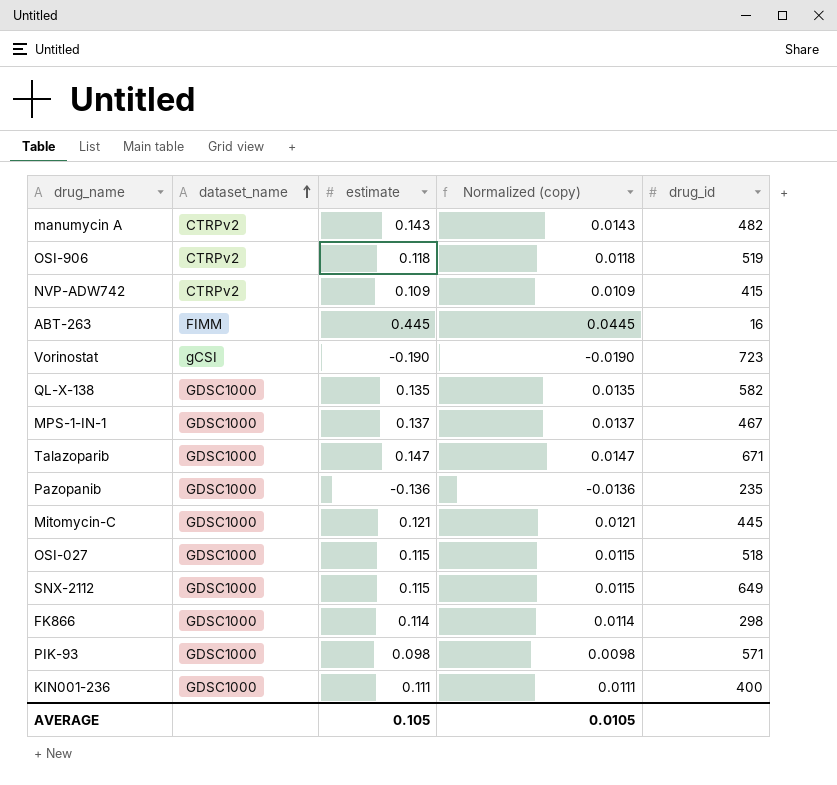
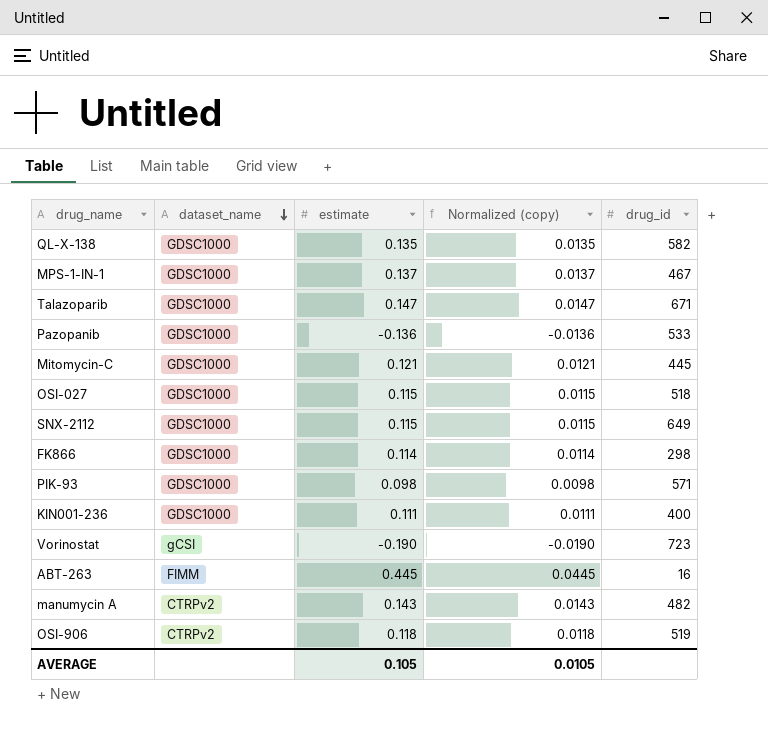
row order: dataset_name ascending -> dataset_name descending
row NVP-ADW742: CTRPv2 | 0.109 | 0.0109 | 415 -> none
Pazopanib | drug_id: 235 -> 533

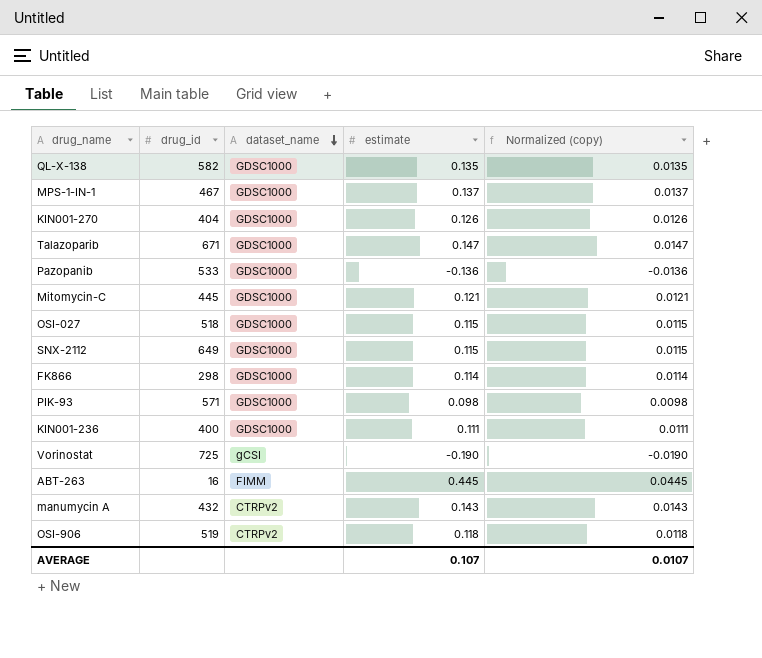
column drug_id | position: 5 -> 2
row KIN001-270: none -> 404 | GDSC1000 | 0.126 | 0.0126
Vorinostat | drug_id: 723 -> 725
manumycin A | drug_id: 482 -> 432
AVERAGE | estimate: 0.105 -> 0.107
AVERAGE | Normalized (copy): 0.0105 -> 0.0107

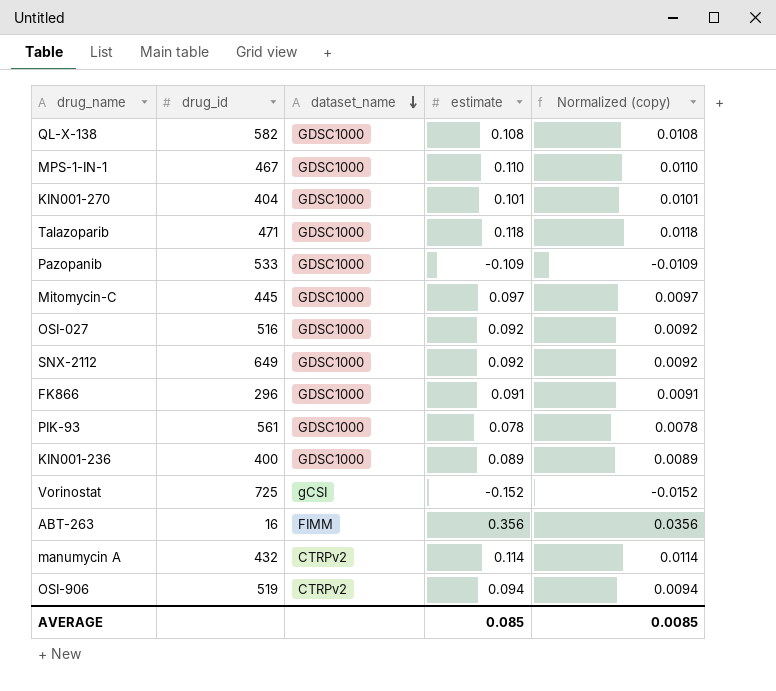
QL-X-138 | estimate: 0.135 -> 0.108
QL-X-138 | Normalized (copy): 0.0135 -> 0.0108
MPS-1-IN-1 | estimate: 0.137 -> 0.110
MPS-1-IN-1 | Normalized (copy): 0.0137 -> 0.0110
KIN001-270 | estimate: 0.126 -> 0.101
KIN001-270 | Normalized (copy): 0.0126 -> 0.0101
Talazoparib | drug_id: 671 -> 471
Talazoparib | estimate: 0.147 -> 0.118
Talazoparib | Normalized (copy): 0.0147 -> 0.0118
Pazopanib | estimate: -0.136 -> -0.109
Pazopanib | Normalized (copy): -0.0136 -> -0.0109
Mitomycin-C | estimate: 0.121 -> 0.097
Mitomycin-C | Normalized (copy): 0.0121 -> 0.0097
OSI-027 | drug_id: 518 -> 516
OSI-027 | estimate: 0.115 -> 0.092
OSI-027 | Normalized (copy): 0.0115 -> 0.0092
SNX-2112 | estimate: 0.115 -> 0.092
SNX-2112 | Normalized (copy): 0.0115 -> 0.0092
FK866 | drug_id: 298 -> 296
FK866 | estimate: 0.114 -> 0.091
FK866 | Normalized (copy): 0.0114 -> 0.0091
PIK-93 | drug_id: 571 -> 561
PIK-93 | estimate: 0.098 -> 0.078
PIK-93 | Normalized (copy): 0.0098 -> 0.0078
KIN001-236 | estimate: 0.111 -> 0.089
KIN001-236 | Normalized (copy): 0.0111 -> 0.0089
Vorinostat | estimate: -0.190 -> -0.152
Vorinostat | Normalized (copy): -0.0190 -> -0.0152
ABT-263 | estimate: 0.445 -> 0.356
ABT-263 | Normalized (copy): 0.0445 -> 0.0356
manumycin A | estimate: 0.143 -> 0.114
manumycin A | Normalized (copy): 0.0143 -> 0.0114
OSI-906 | estimate: 0.118 -> 0.094
OSI-906 | Normalized (copy): 0.0118 -> 0.0094
AVERAGE | estimate: 0.107 -> 0.085
AVERAGE | Normalized (copy): 0.0107 -> 0.0085

